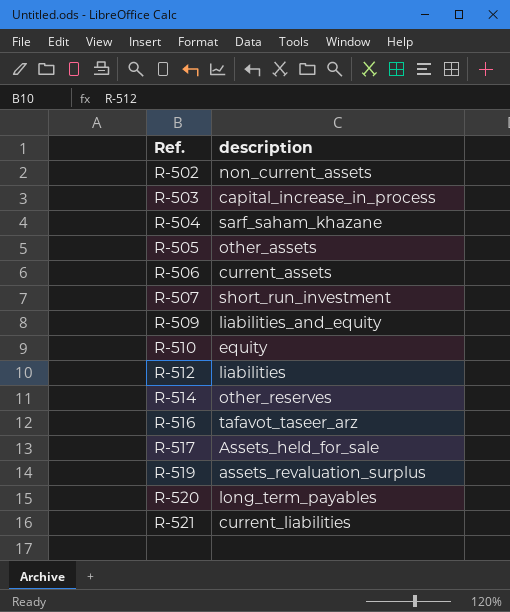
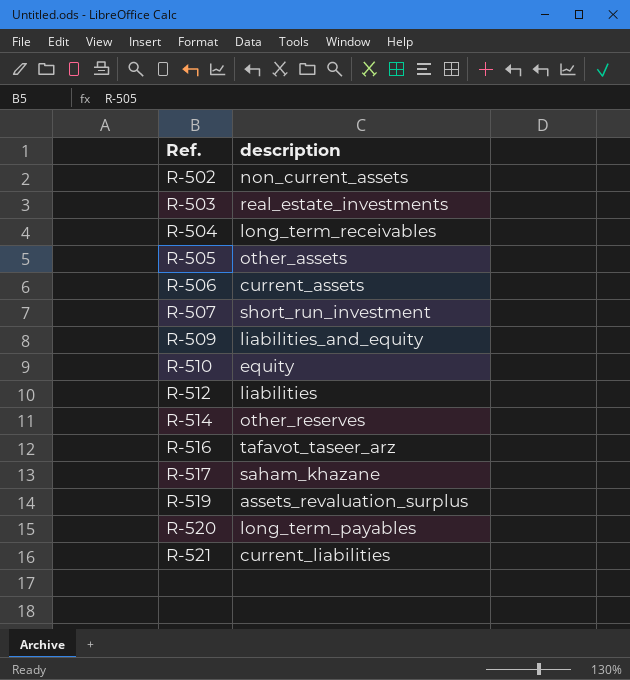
R-503 | description: capital_increase_in_process -> real_estate_investments
R-504 | description: sarf_saham_khazane -> long_term_receivables
R-517 | description: Assets_held_for_sale -> saham_khazane

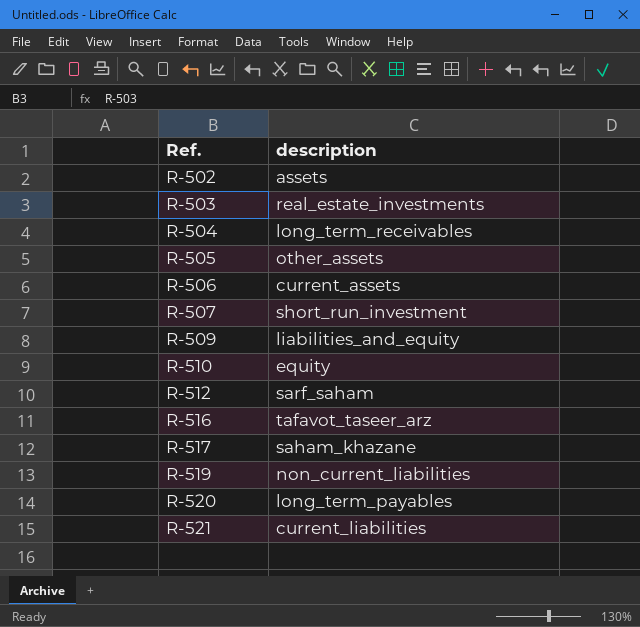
row R-514: other_reserves -> none
R-502 | description: non_current_assets -> assets
R-512 | description: liabilities -> sarf_saham
R-519 | description: assets_revaluation_surplus -> non_current_liabilities

